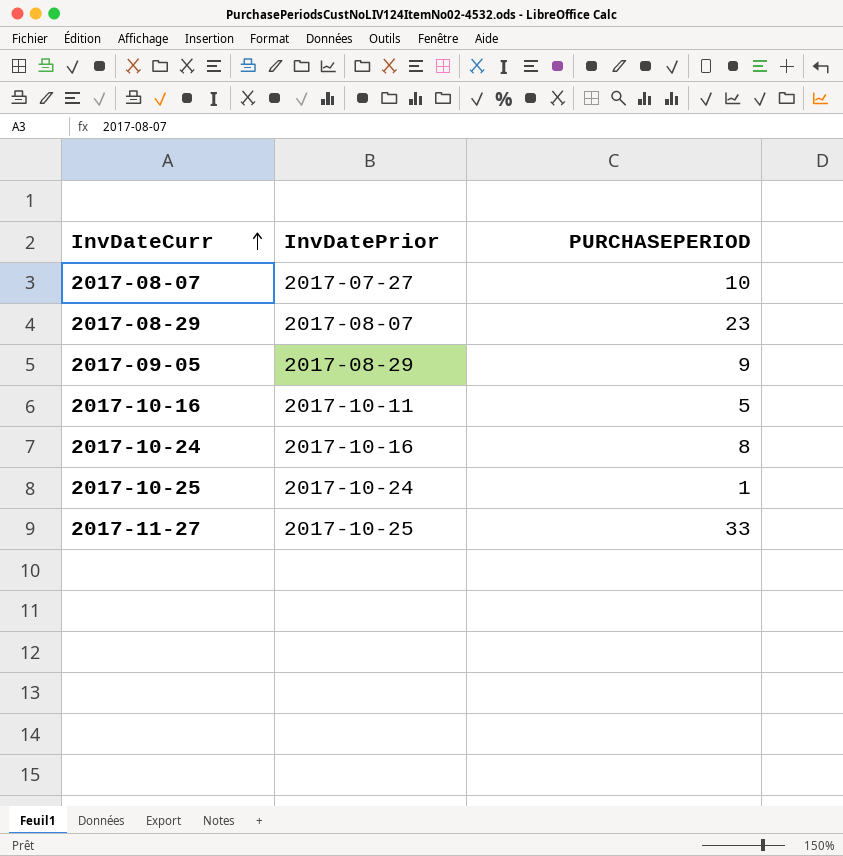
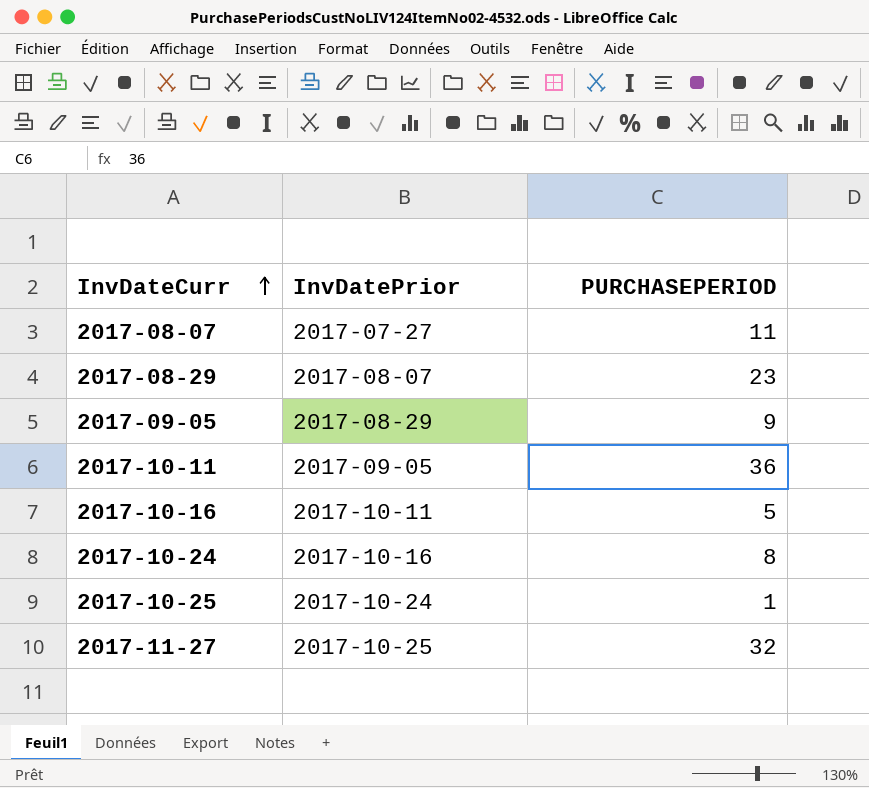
2017-08-07 | PURCHASEPERIOD: 10 -> 11
row 2017-10-11: none -> 2017-09-05 | 36
2017-11-27 | PURCHASEPERIOD: 33 -> 32

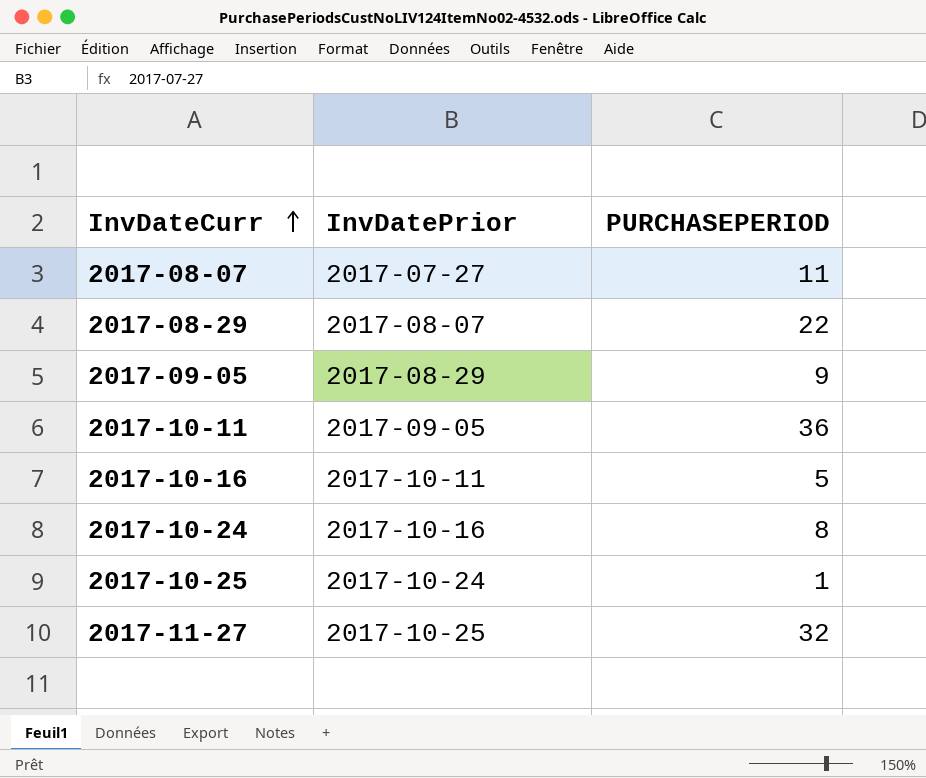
2017-08-29 | PURCHASEPERIOD: 23 -> 22

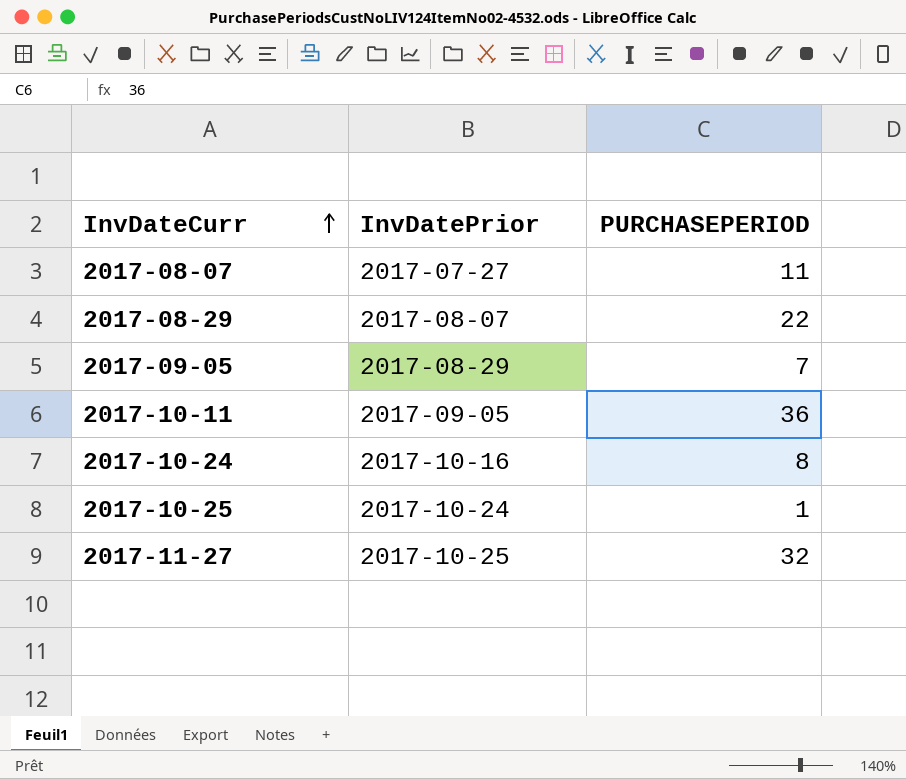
row 2017-10-16: 2017-10-11 | 5 -> none
2017-09-05 | PURCHASEPERIOD: 9 -> 7

